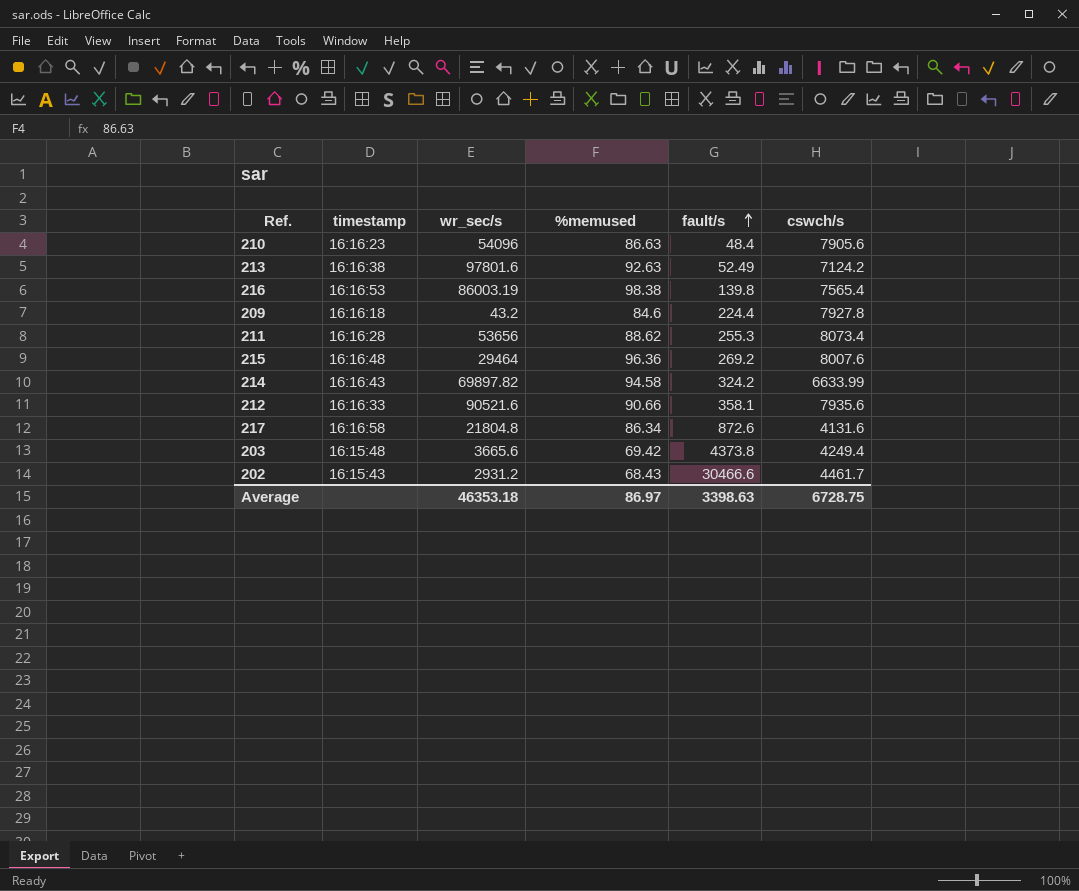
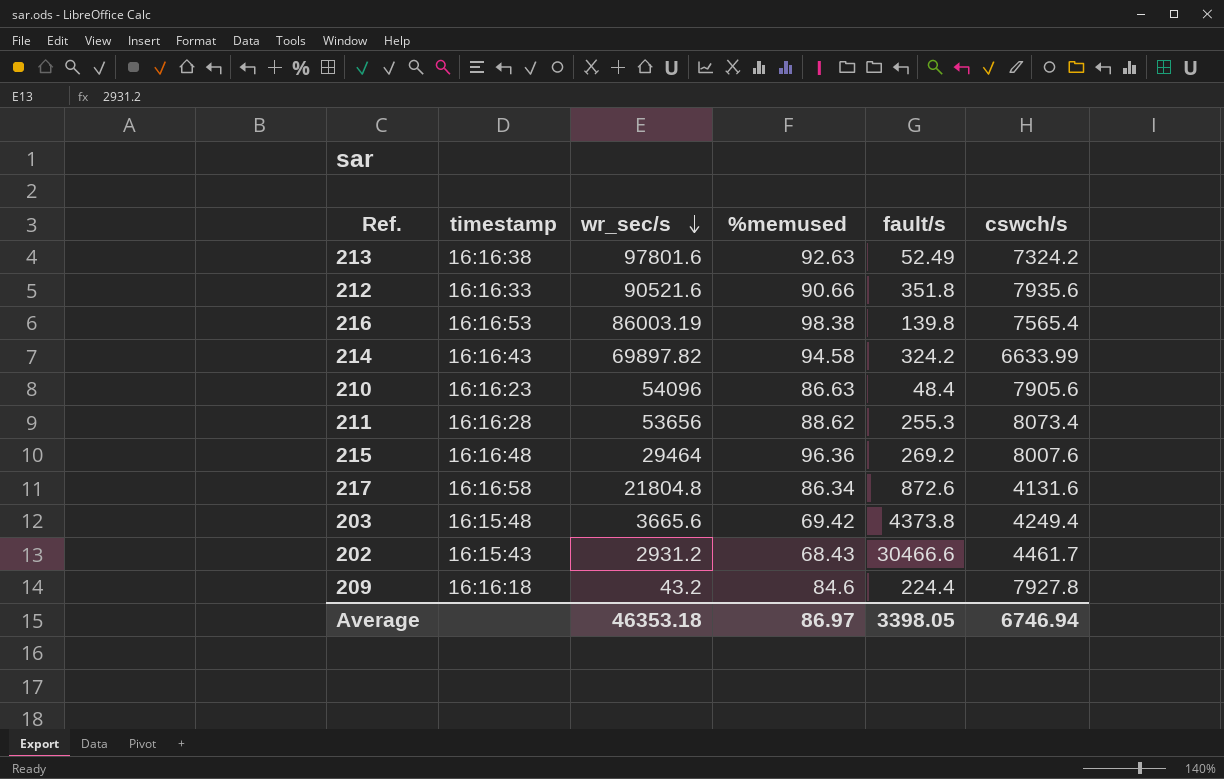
row order: fault/s ascending -> wr_sec/s descending
213 | cswch/s: 7124.2 -> 7324.2
212 | fault/s: 358.1 -> 351.8
Average | fault/s: 3398.63 -> 3398.05
Average | cswch/s: 6728.75 -> 6746.94

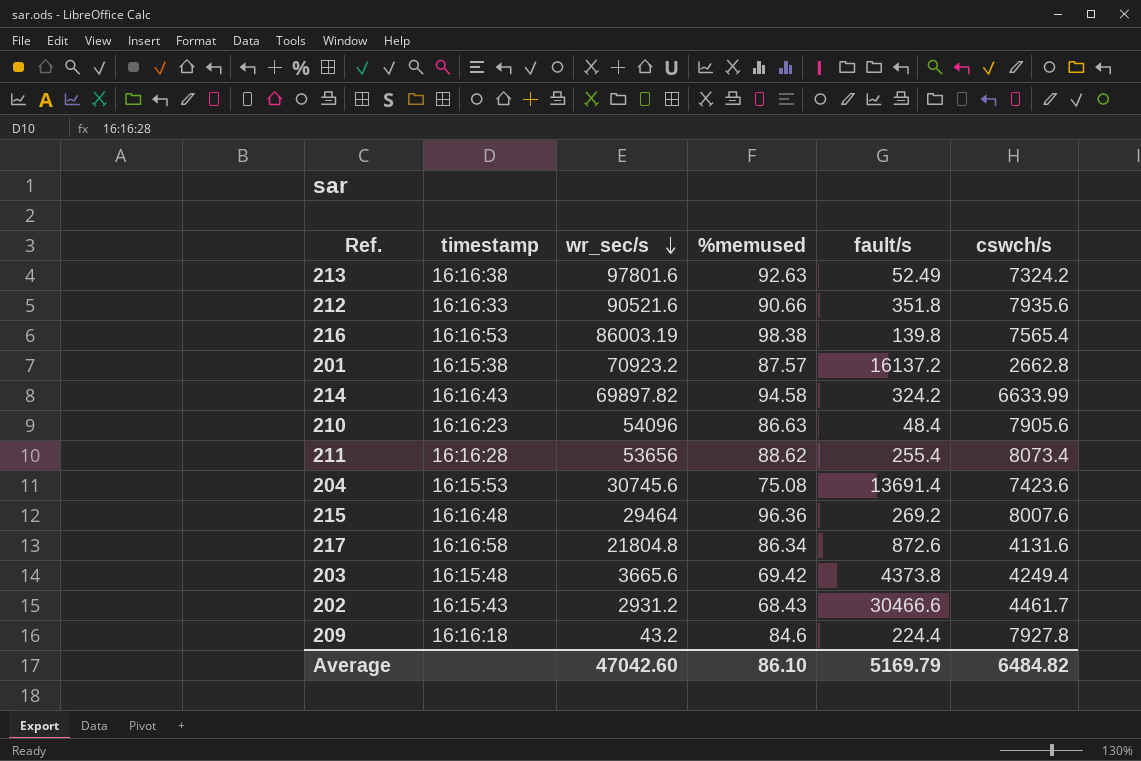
row 201: none -> 16:15:38 | 70923.2 | 87.57 | 16137.2 | 2662.8
211 | fault/s: 255.3 -> 255.4
row 204: none -> 16:15:53 | 30745.6 | 75.08 | 13691.4 | 7423.6
Average | wr_sec/s: 46353.18 -> 47042.60
Average | %memused: 86.97 -> 86.10
Average | fault/s: 3398.05 -> 5169.79
Average | cswch/s: 6746.94 -> 6484.82

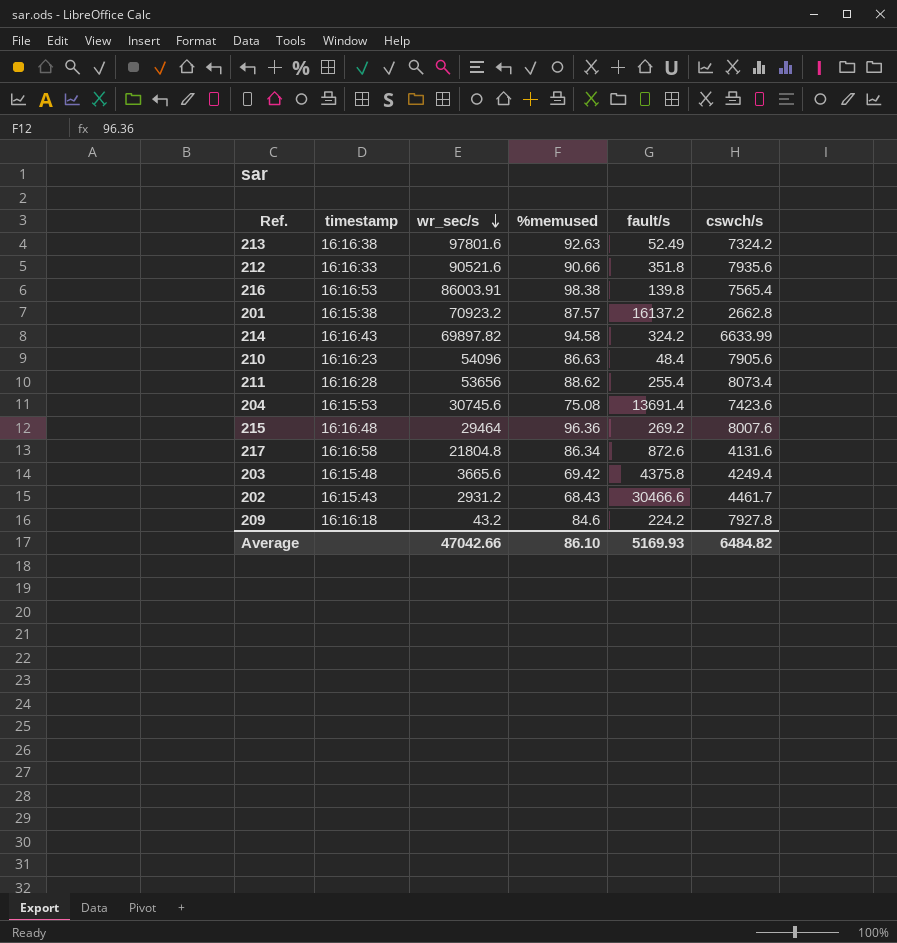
216 | wr_sec/s: 86003.19 -> 86003.91
203 | fault/s: 4373.8 -> 4375.8
209 | fault/s: 224.4 -> 224.2
Average | wr_sec/s: 47042.60 -> 47042.66
Average | fault/s: 5169.79 -> 5169.93

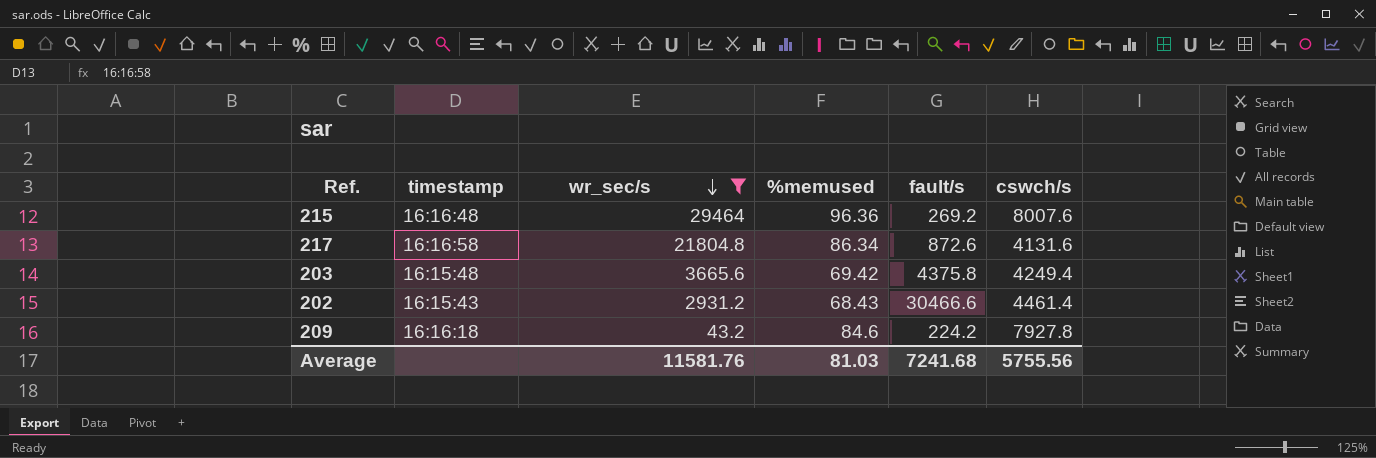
filter: none -> wr_sec/s <= 29464
202 | cswch/s: 4461.7 -> 4461.4
Average | wr_sec/s: 47042.66 -> 11581.76
Average | %memused: 86.10 -> 81.03
Average | fault/s: 5169.93 -> 7241.68
Average | cswch/s: 6484.82 -> 5755.56

